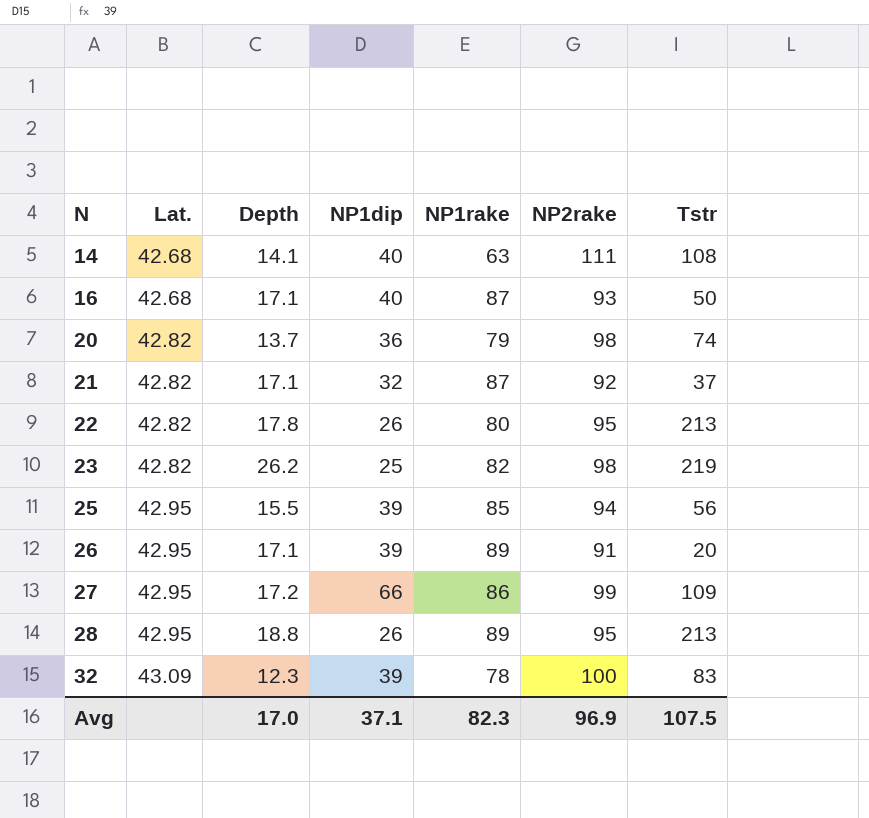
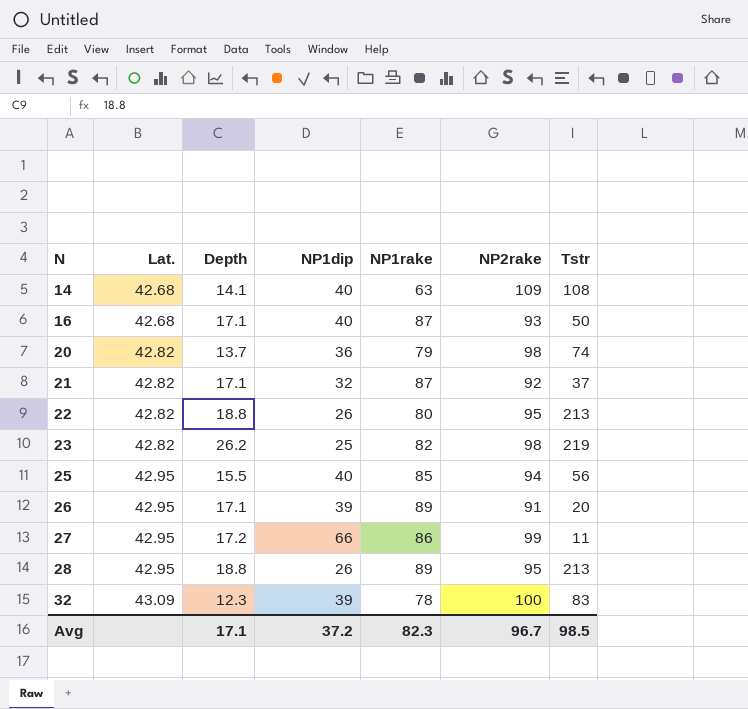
14 | NP2rake: 111 -> 109
22 | Depth: 17.8 -> 18.8
25 | NP1dip: 39 -> 40
27 | Tstr: 109 -> 11
Avg | Depth: 17.0 -> 17.1
Avg | NP1dip: 37.1 -> 37.2
Avg | NP2rake: 96.9 -> 96.7
Avg | Tstr: 107.5 -> 98.5

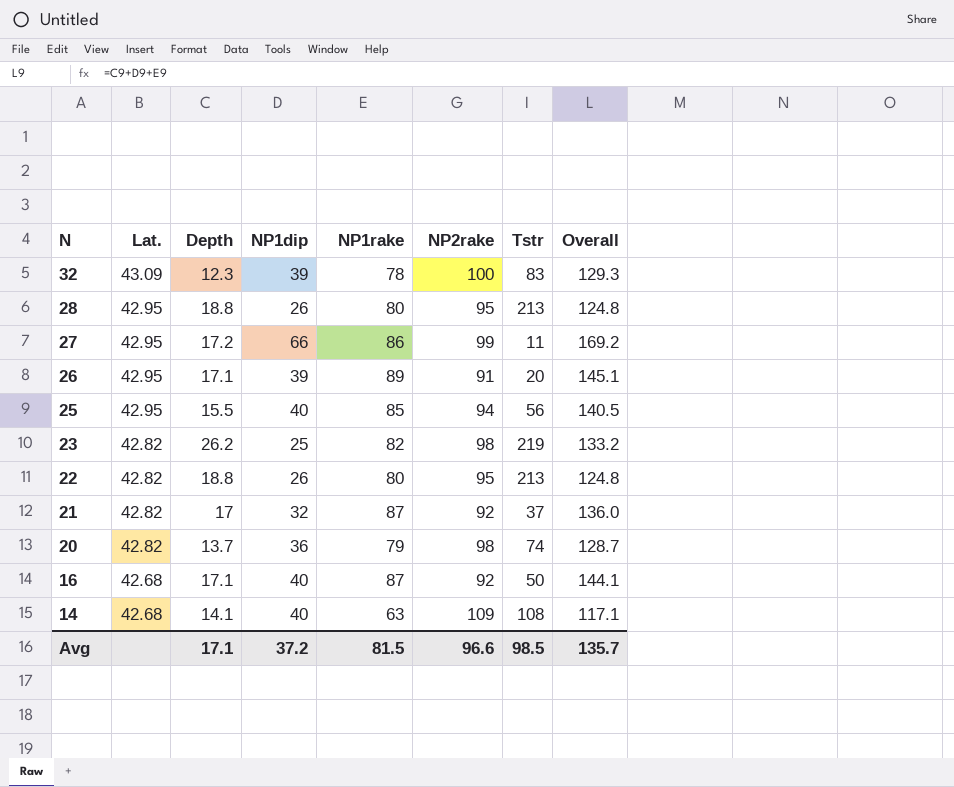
row order: N ascending -> N descending
column Overall | formula: none -> [Depth] + [NP1dip] + [NP1rake]
28 | NP1rake: 89 -> 80
21 | Depth: 17.1 -> 17
16 | NP2rake: 93 -> 92
Avg | NP1rake: 82.3 -> 81.5
Avg | NP2rake: 96.7 -> 96.6

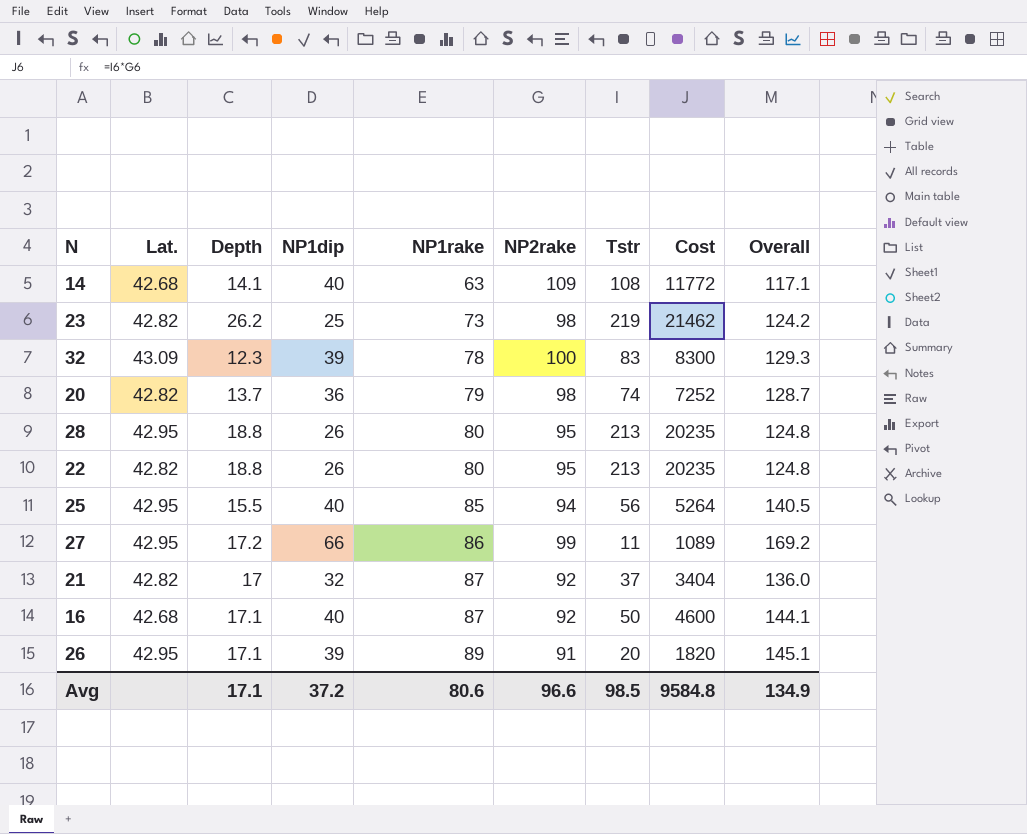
row order: N descending -> NP1rake ascending
column Cost | formula: none -> [NP2rake] * [Tstr]
23 | NP1rake: 82 -> 73
23 | Overall: 133.2 -> 124.2
Avg | NP1rake: 81.5 -> 80.6
Avg | Overall: 135.7 -> 134.9

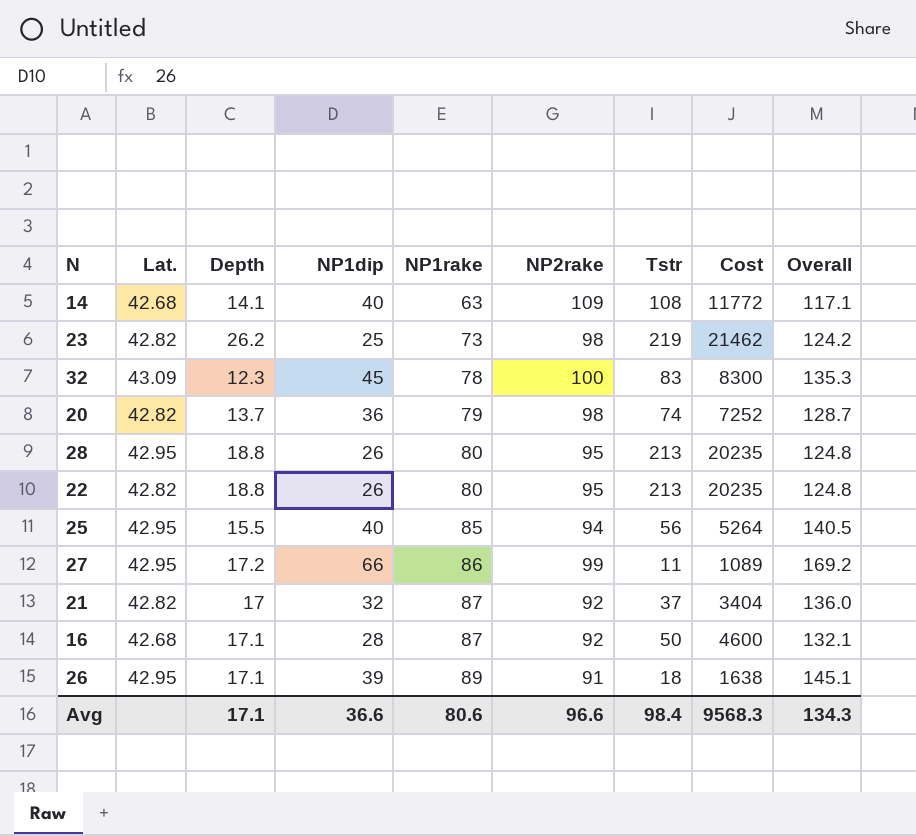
32 | NP1dip: 39 -> 45
32 | Overall: 129.3 -> 135.3
16 | NP1dip: 40 -> 28
16 | Overall: 144.1 -> 132.1
26 | Tstr: 20 -> 18
26 | Cost: 1820 -> 1638
Avg | NP1dip: 37.2 -> 36.6
Avg | Tstr: 98.5 -> 98.4
Avg | Cost: 9584.8 -> 9568.3
Avg | Overall: 134.9 -> 134.3

